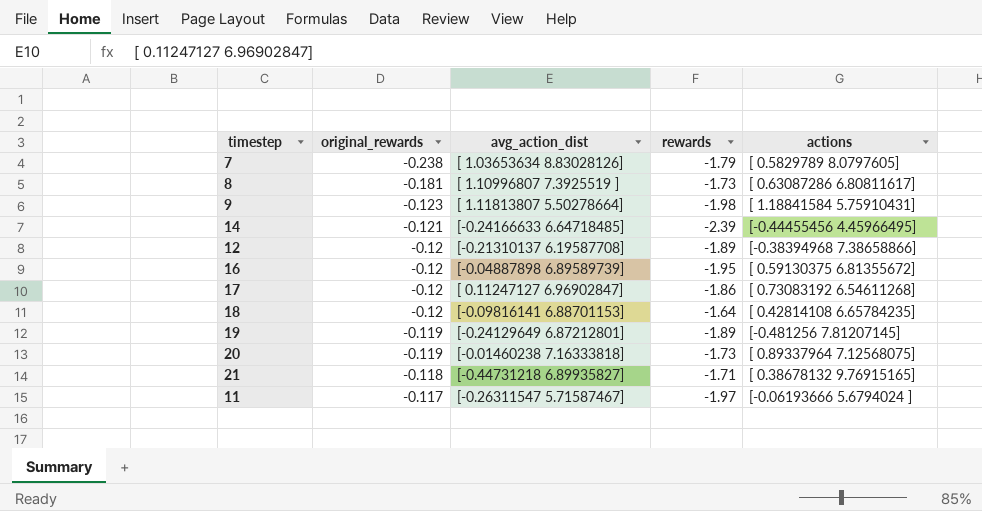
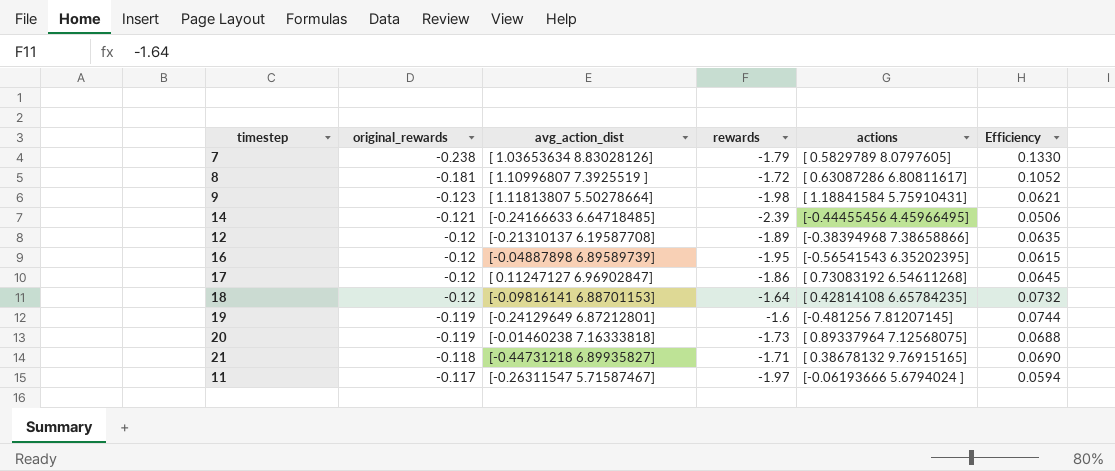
column Efficiency | formula: none -> [original_rewards] / [rewards]
8 | rewards: -1.73 -> -1.72
16 | actions: [ 0.59130375 6.81355672] -> [-0.56541543 6.35202395]
19 | rewards: -1.89 -> -1.6

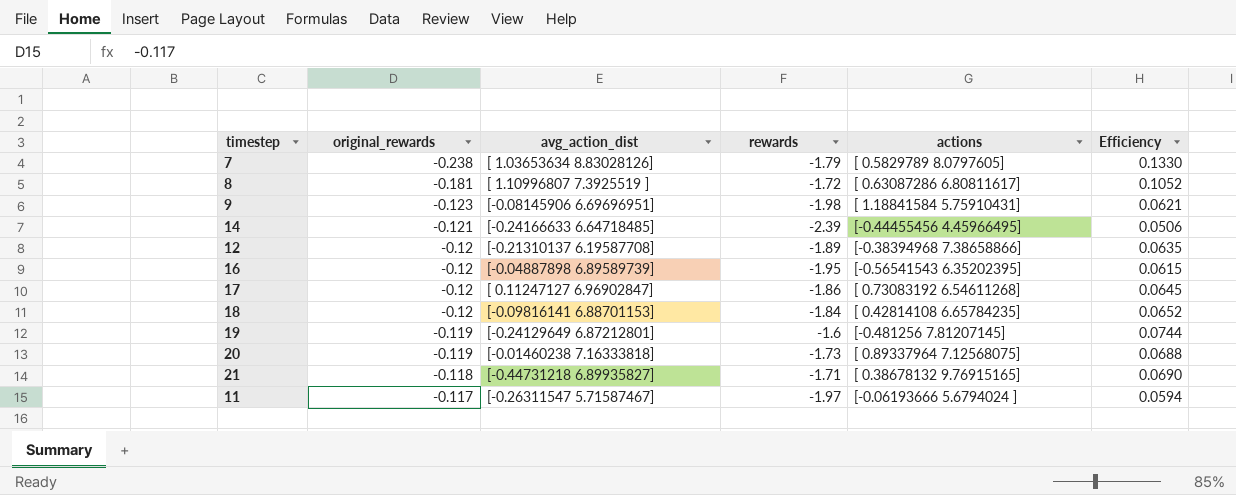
9 | avg_action_dist: [ 1.11813807 5.50278664] -> [-0.08145906 6.69696951]
18 | rewards: -1.64 -> -1.84
18 | Efficiency: 0.0732 -> 0.0652

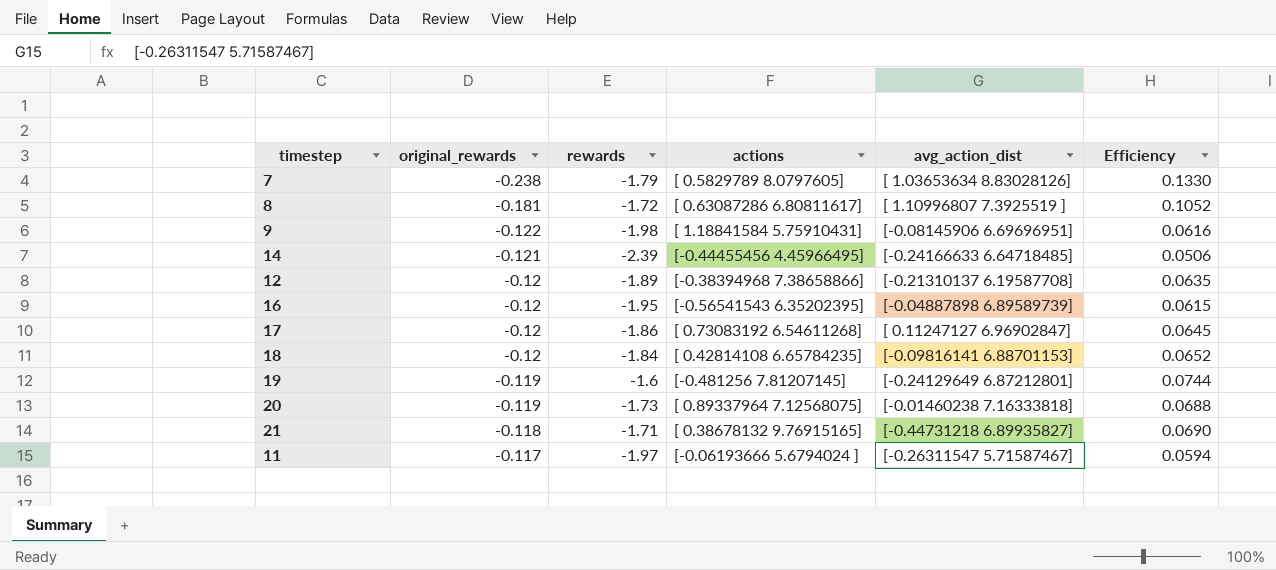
column avg_action_dist | position: 3 -> 5
9 | original_rewards: -0.123 -> -0.122
9 | Efficiency: 0.0621 -> 0.0616

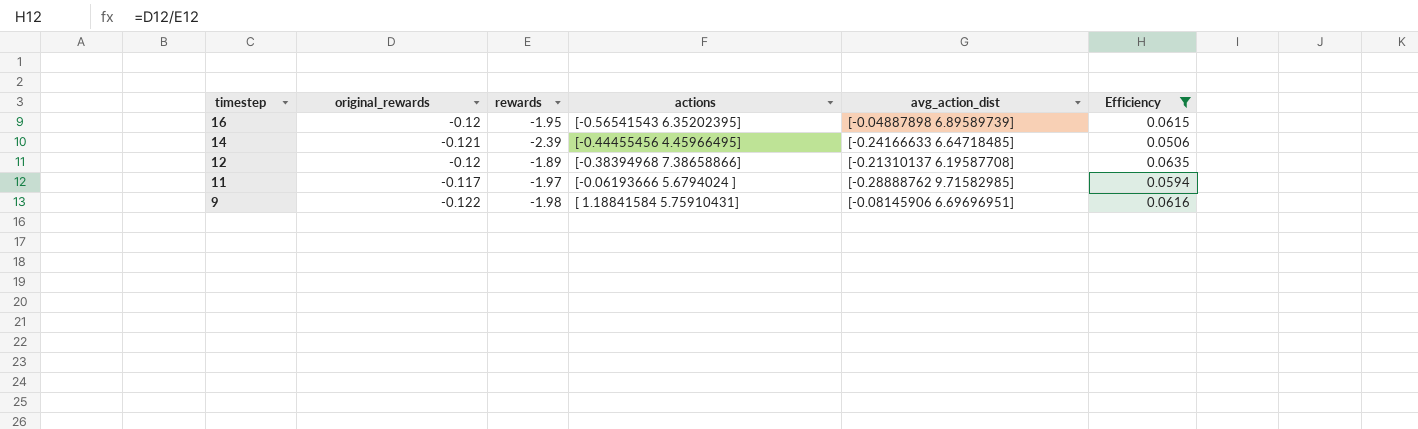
filter: none -> Efficiency <= 0.0635
row order: original_rewards ascending -> timestep descending
11 | avg_action_dist: [-0.26311547 5.71587467] -> [-0.28888762 9.71582985]

